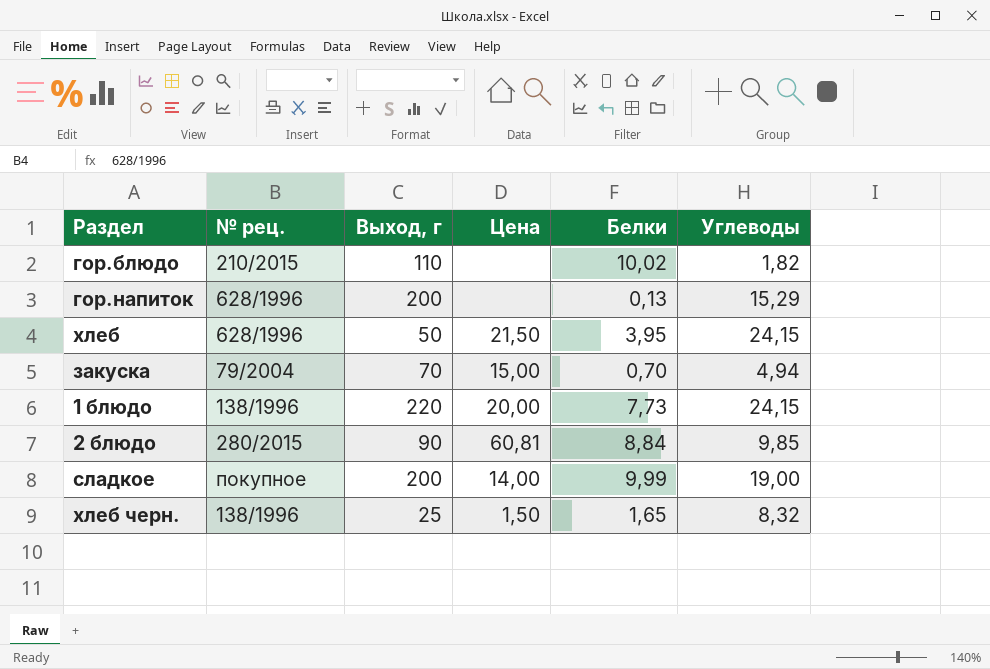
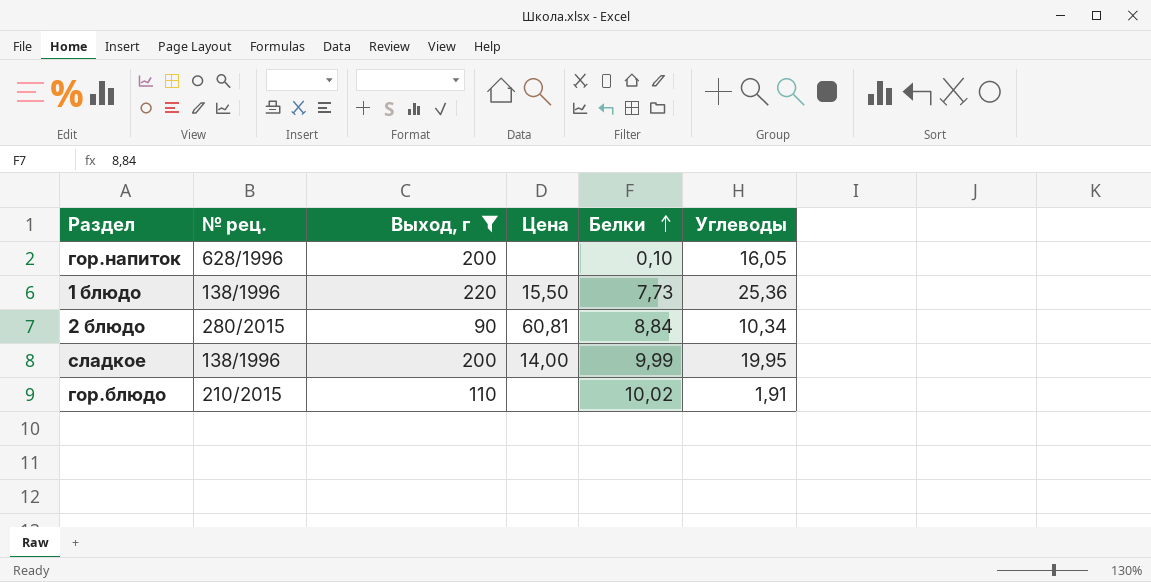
filter: none -> Выход, г >= 90
row order: none -> Белки ascending
гор.напиток | Белки: 0,13 -> 0,10
гор.напиток | Углеводы: 15,29 -> 16,05
1 блюдо | Цена: 20,00 -> 15,50
1 блюдо | Углеводы: 24,15 -> 25,36
2 блюдо | Углеводы: 9,85 -> 10,34
сладкое | № рец.: покупное -> 138/1996
сладкое | Углеводы: 19,00 -> 19,95
гор.блюдо | Углеводы: 1,82 -> 1,91

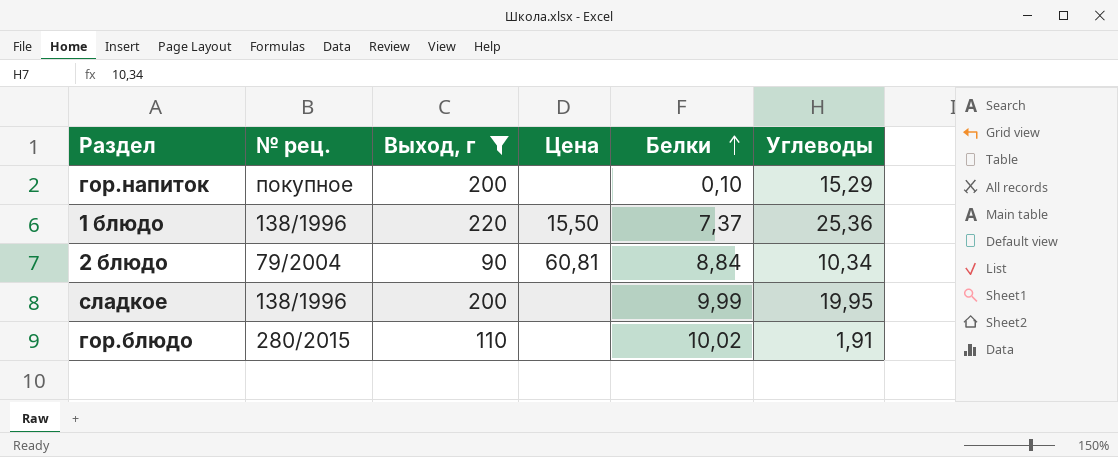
гор.напиток | № рец.: 628/1996 -> покупное
гор.напиток | Углеводы: 16,05 -> 15,29
1 блюдо | Белки: 7,73 -> 7,37
2 блюдо | № рец.: 280/2015 -> 79/2004
сладкое | Цена: 14,00 -> none
гор.блюдо | № рец.: 210/2015 -> 280/2015

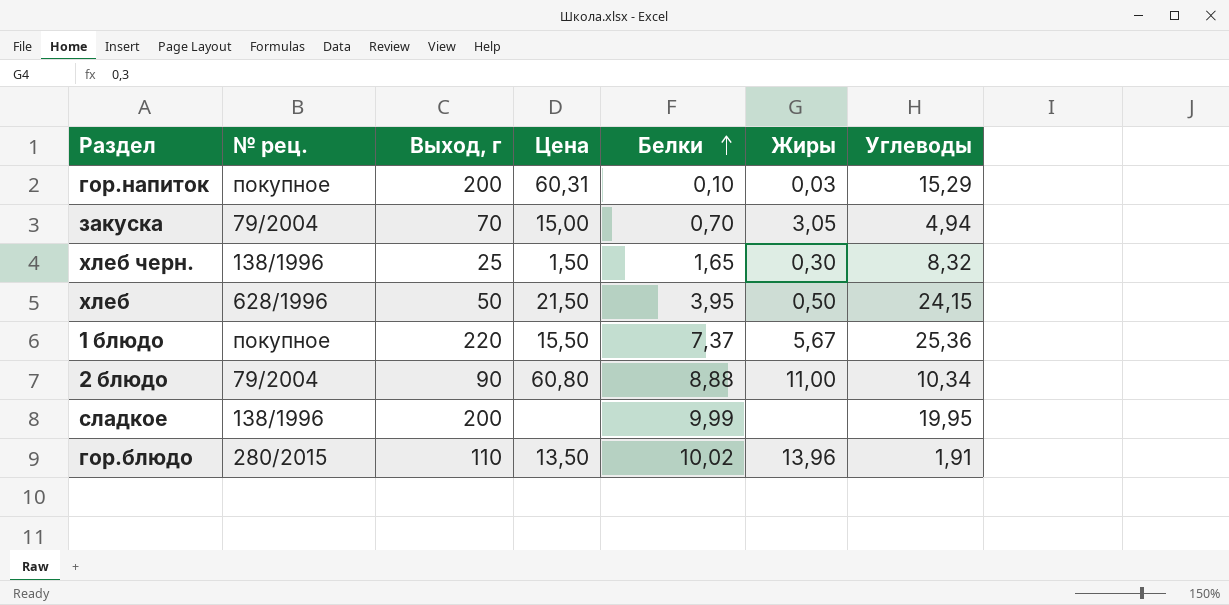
filter: Выход, г >= 90 -> none
column Жиры | position: none -> 6
гор.напиток | Цена: none -> 60,31
1 блюдо | № рец.: 138/1996 -> покупное
2 блюдо | Цена: 60,81 -> 60,80
2 блюдо | Белки: 8,84 -> 8,88
гор.блюдо | Цена: none -> 13,50

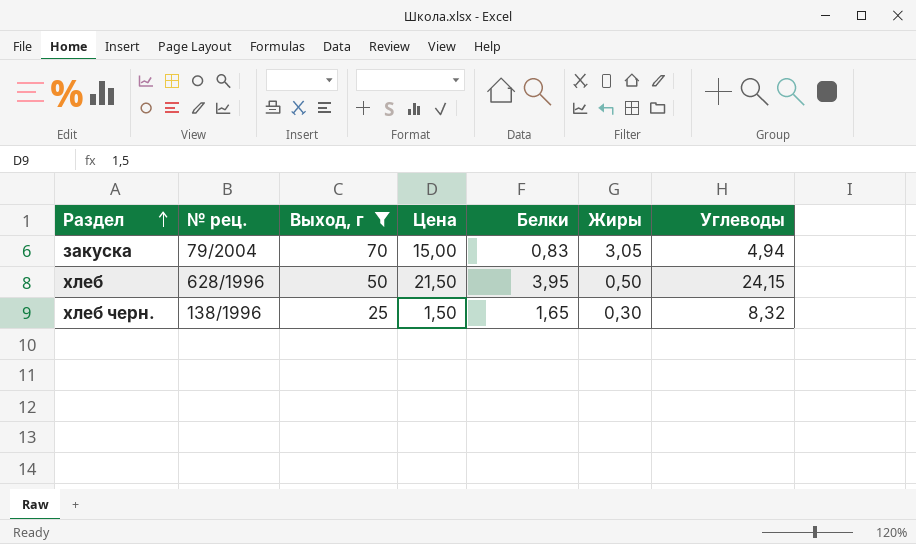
filter: none -> Выход, г <= 70
row order: Белки ascending -> Раздел ascending
закуска | Белки: 0,70 -> 0,83

